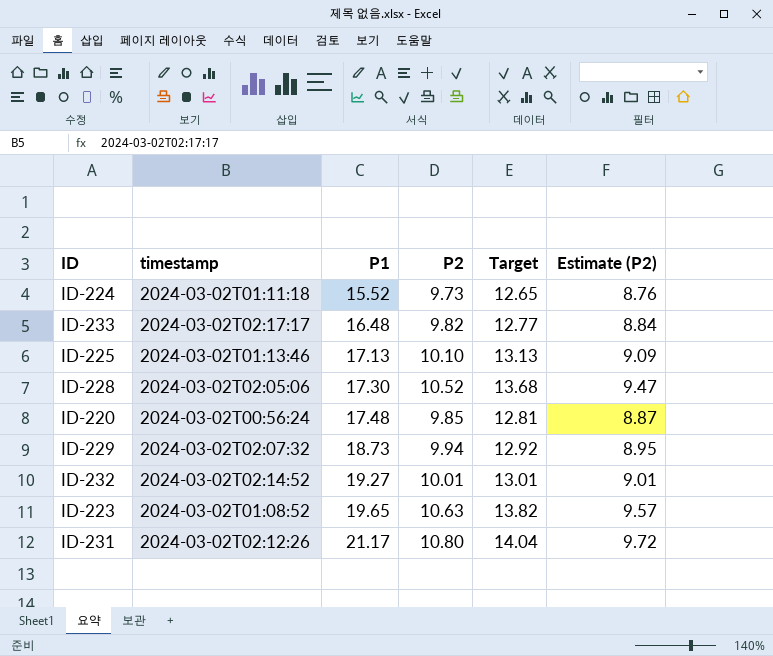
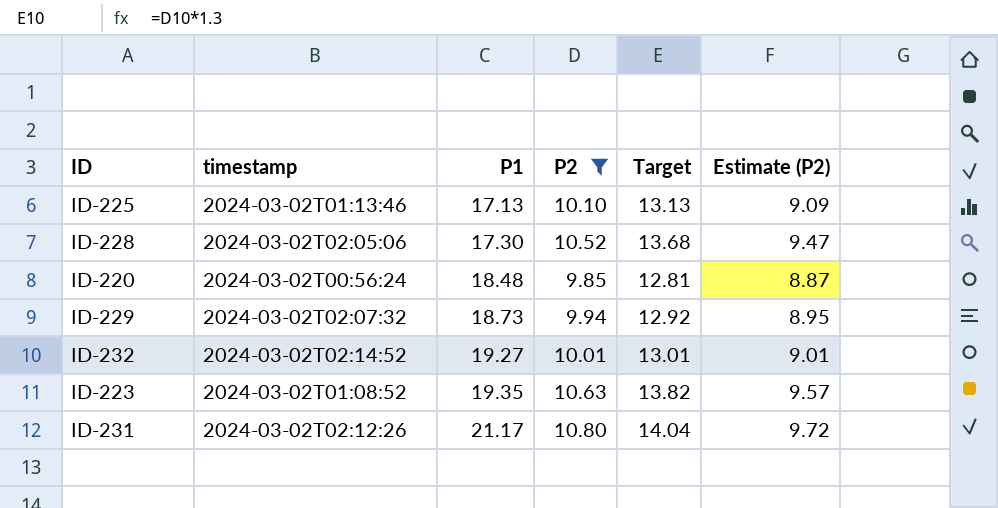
filter: none -> P2 >= 9.85
ID-220 | P1: 17.48 -> 18.48
ID-223 | P1: 19.65 -> 19.35

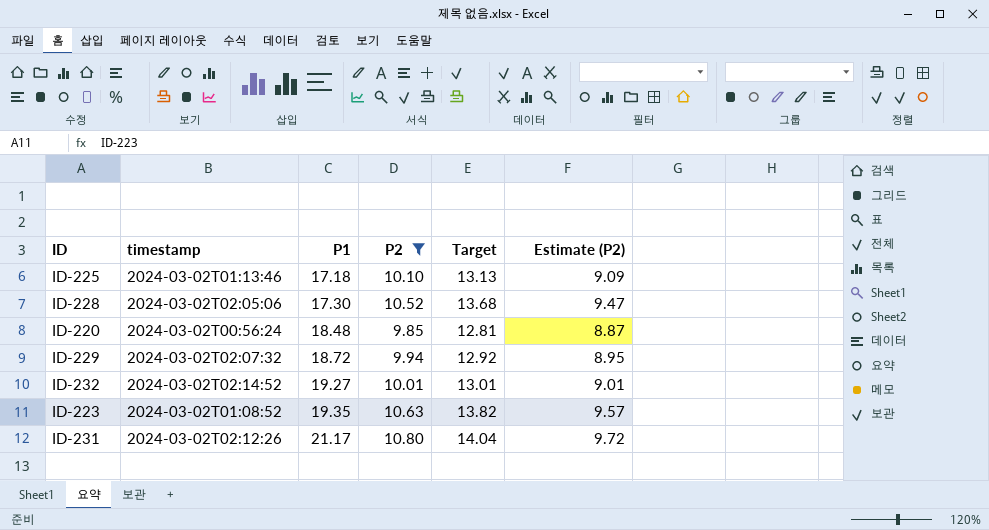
ID-225 | P1: 17.13 -> 17.18
ID-229 | P1: 18.73 -> 18.72

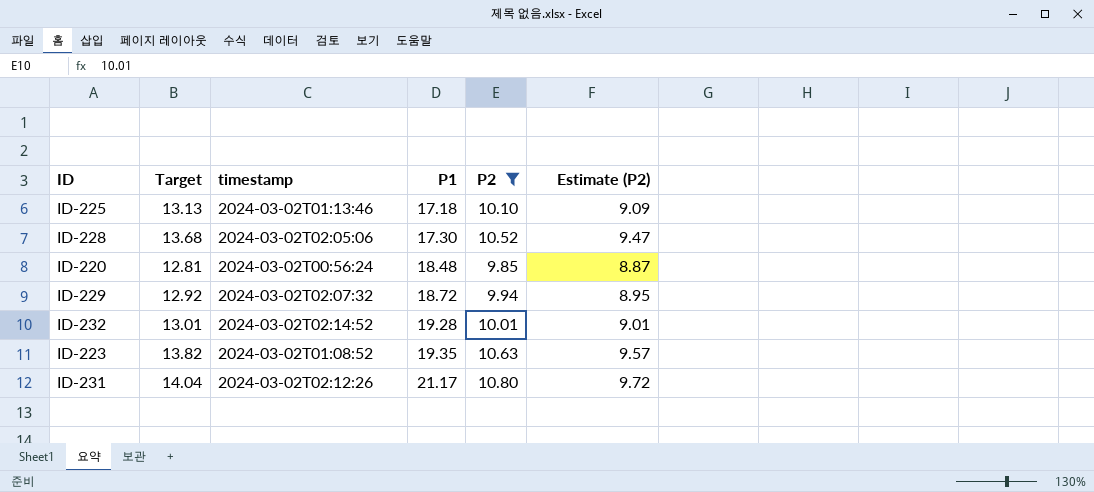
column Target | position: 5 -> 2
ID-232 | P1: 19.27 -> 19.28

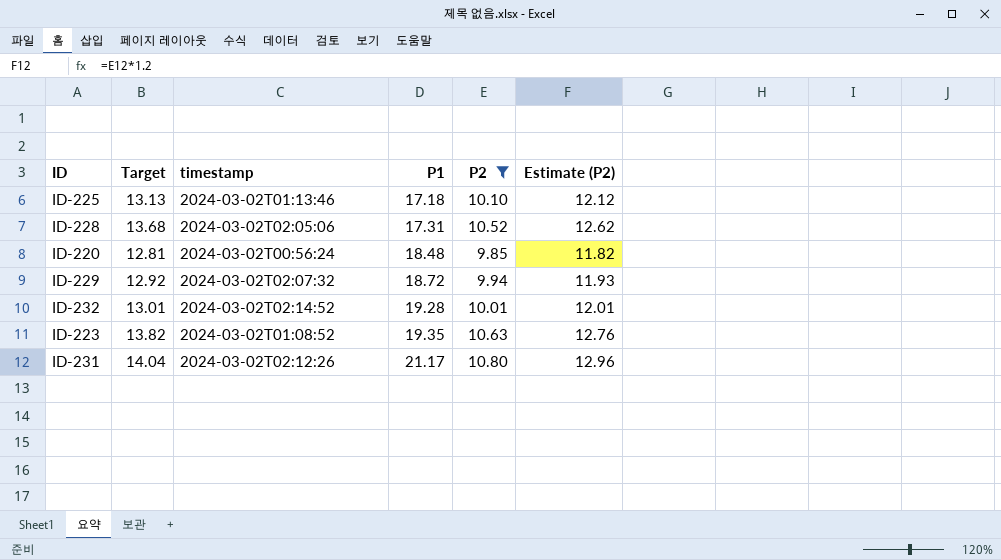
column Estimate (P2) | formula: [P2] * 0.9 -> [P2] * 1.2
ID-228 | P1: 17.30 -> 17.31

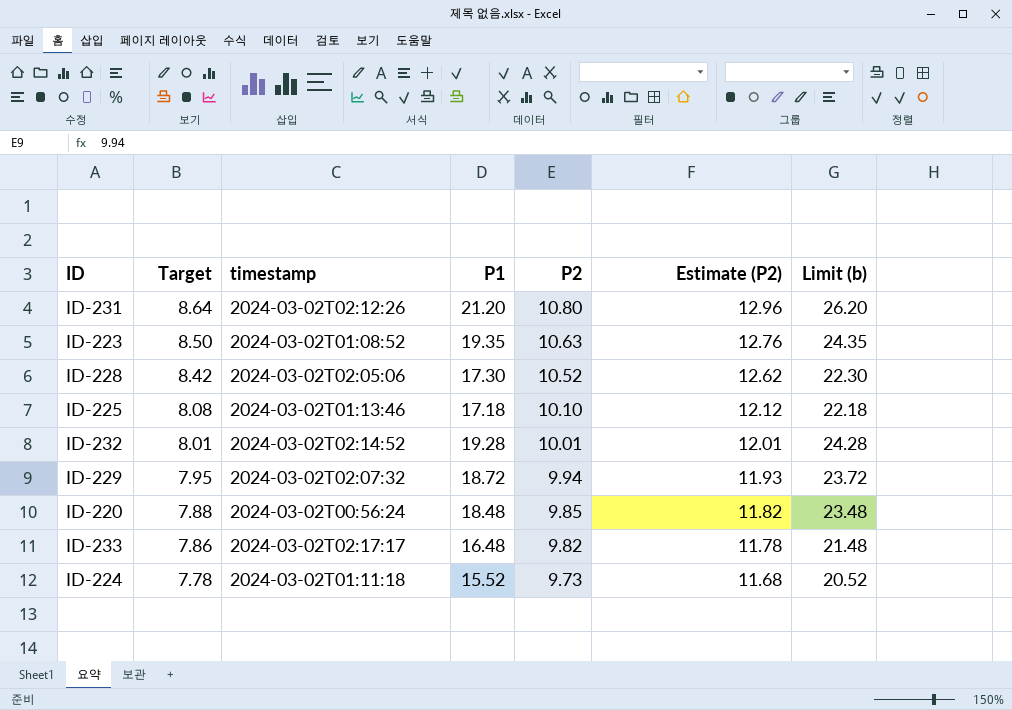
filter: P2 >= 9.85 -> none
row order: P1 ascending -> Target descending
column Target | formula: [P2] * 1.3 -> [P2] * 0.8
column Limit (b) | formula: none -> [P1] + 5
ID-231 | P1: 21.17 -> 21.20
ID-228 | P1: 17.31 -> 17.30

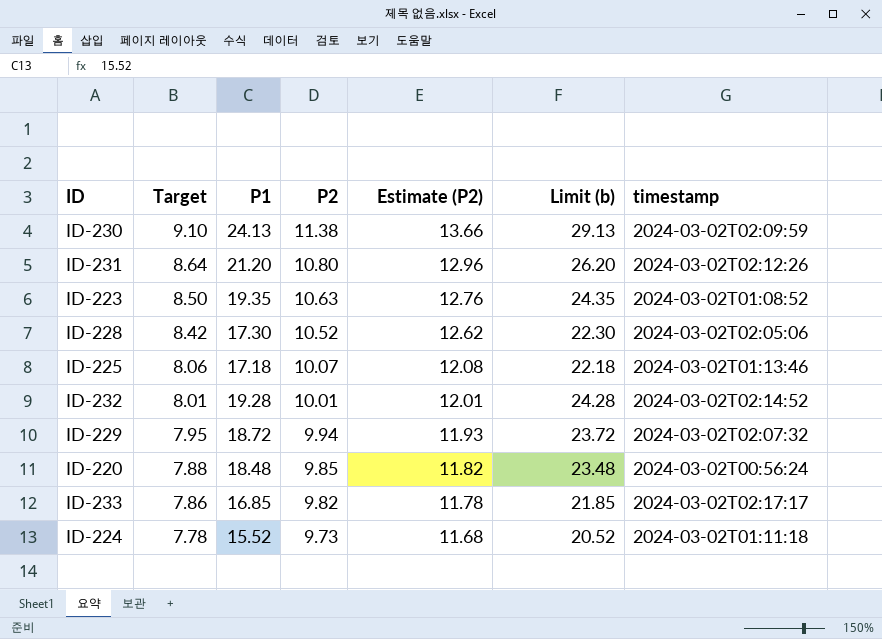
column timestamp | position: 3 -> 7
row ID-230: none -> 9.10 | 24.13 | 11.38 | 13.66 | 29.13 | 2024-03-02T02:09:59
ID-225 | Target: 8.08 -> 8.06
ID-225 | P2: 10.10 -> 10.07
ID-225 | Estimate (P2): 12.12 -> 12.08
ID-233 | P1: 16.48 -> 16.85
ID-233 | Limit (b): 21.48 -> 21.85

